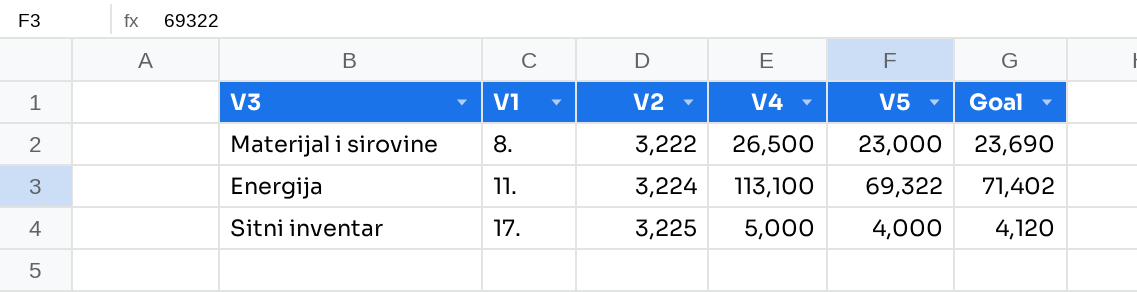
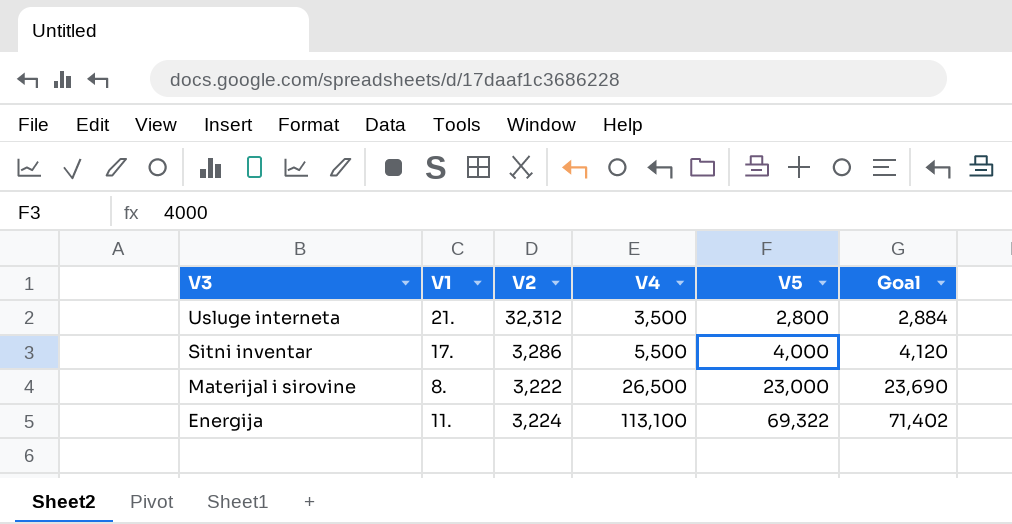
row order: V1 ascending -> V3 descending
row Usluge interneta: none -> 21. | 32,312 | 3,500 | 2,800 | 2,884
Sitni inventar | V2: 3,225 -> 3,286
Sitni inventar | V4: 5,000 -> 5,500

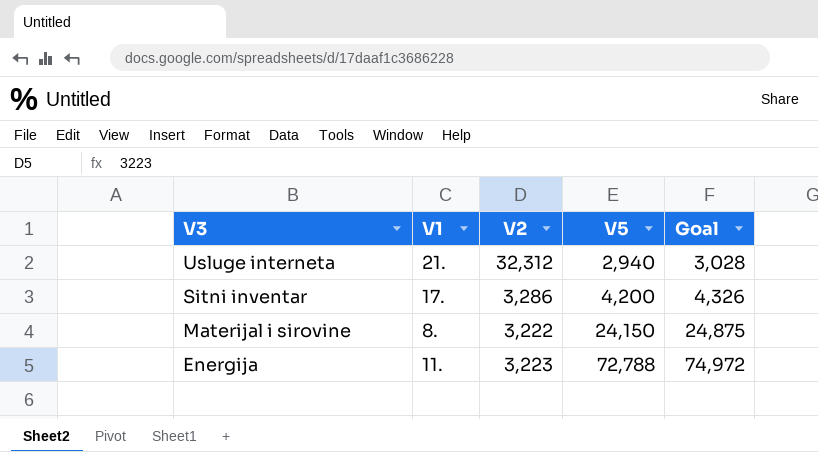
column V4 | position: 4 -> none
Usluge interneta | V5: 2,800 -> 2,940
Usluge interneta | Goal: 2,884 -> 3,028
Sitni inventar | V5: 4,000 -> 4,200
Sitni inventar | Goal: 4,120 -> 4,326
Materijal i sirovine | V5: 23,000 -> 24,150
Materijal i sirovine | Goal: 23,690 -> 24,875
Energija | V2: 3,224 -> 3,223
Energija | V5: 69,322 -> 72,788
Energija | Goal: 71,402 -> 74,972

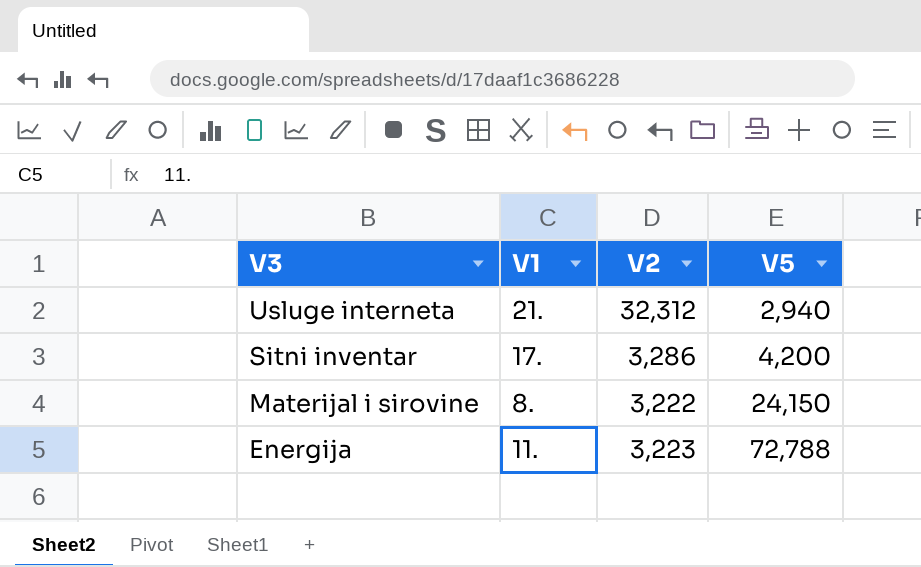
column Goal | formula: [V5] * 1.03 -> none

